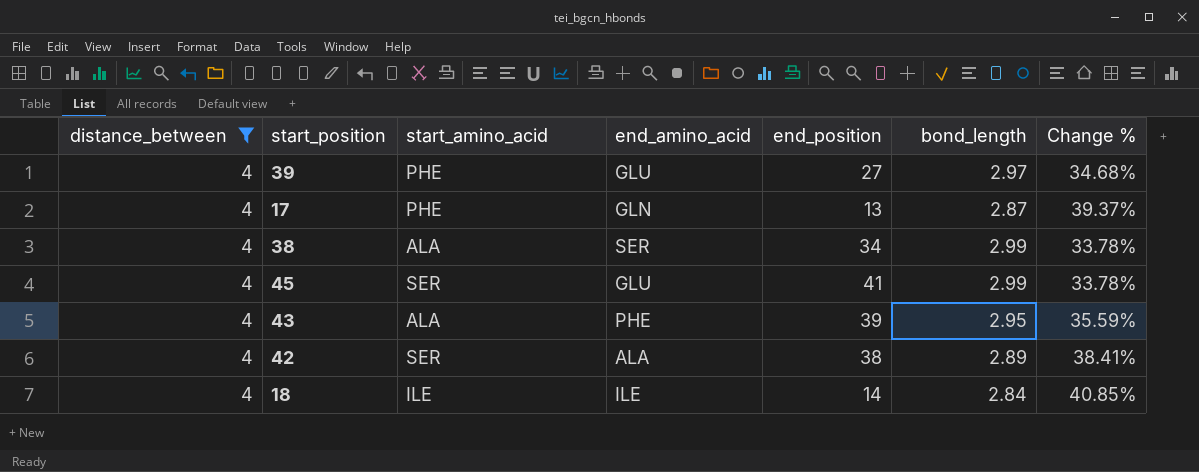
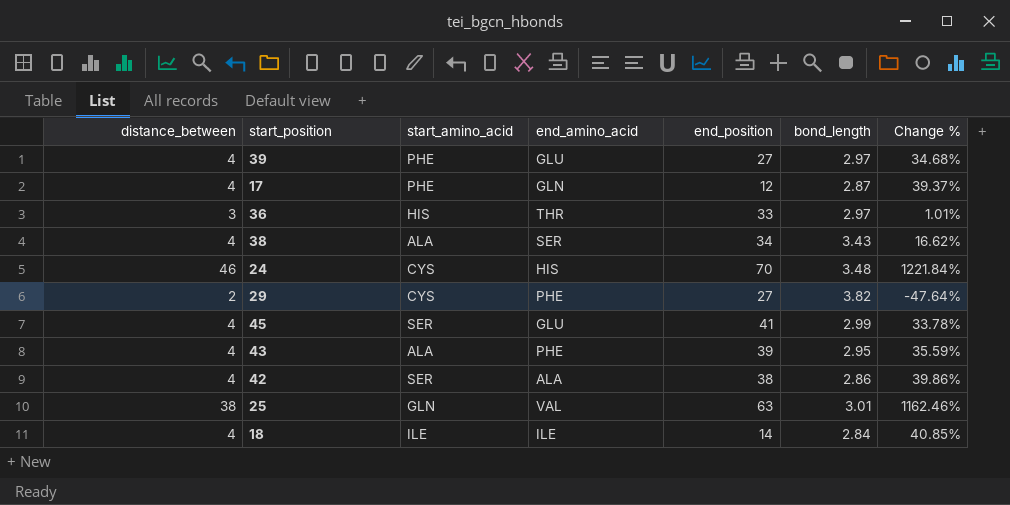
filter: distance_between = 4 -> none
17 | end_position: 13 -> 12
38 | bond_length: 2.99 -> 3.43
38 | Change %: 33.78% -> 16.62%
42 | bond_length: 2.89 -> 2.86
42 | Change %: 38.41% -> 39.86%

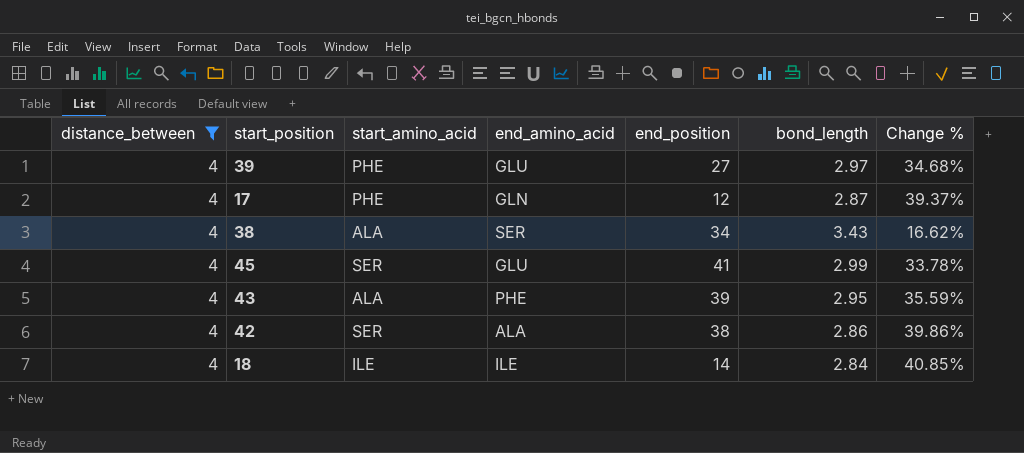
filter: none -> distance_between = 4

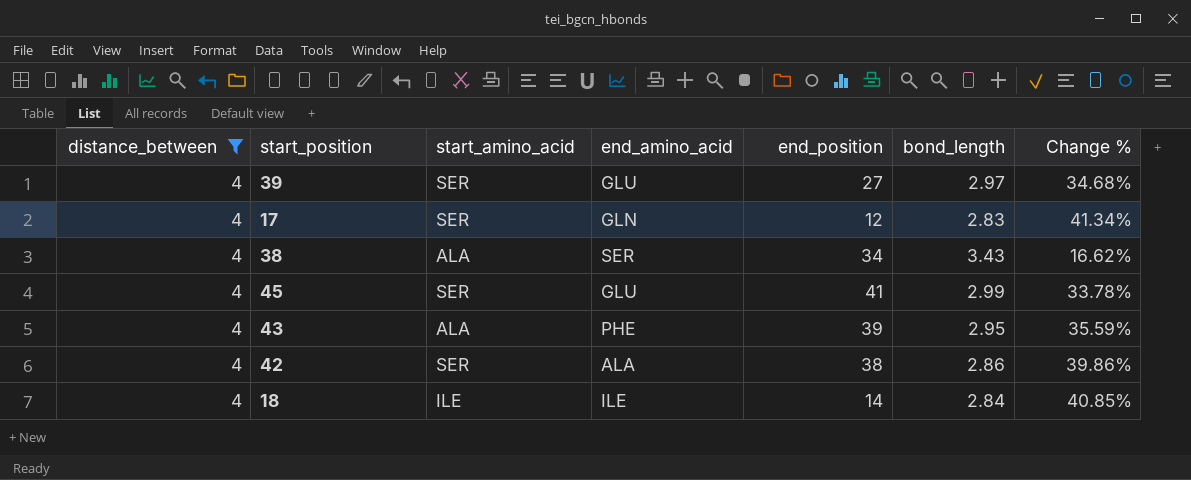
39 | start_amino_acid: PHE -> SER
17 | start_amino_acid: PHE -> SER
17 | bond_length: 2.87 -> 2.83
17 | Change %: 39.37% -> 41.34%

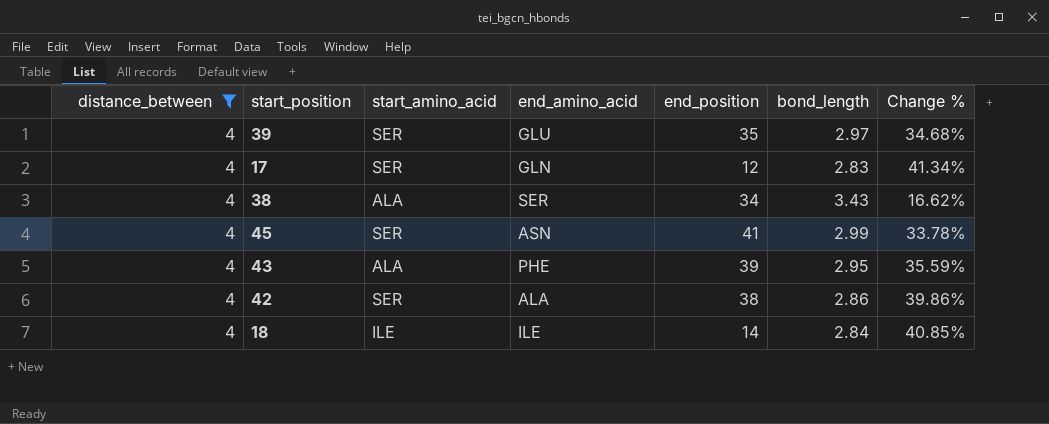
39 | end_position: 27 -> 35
45 | end_amino_acid: GLU -> ASN

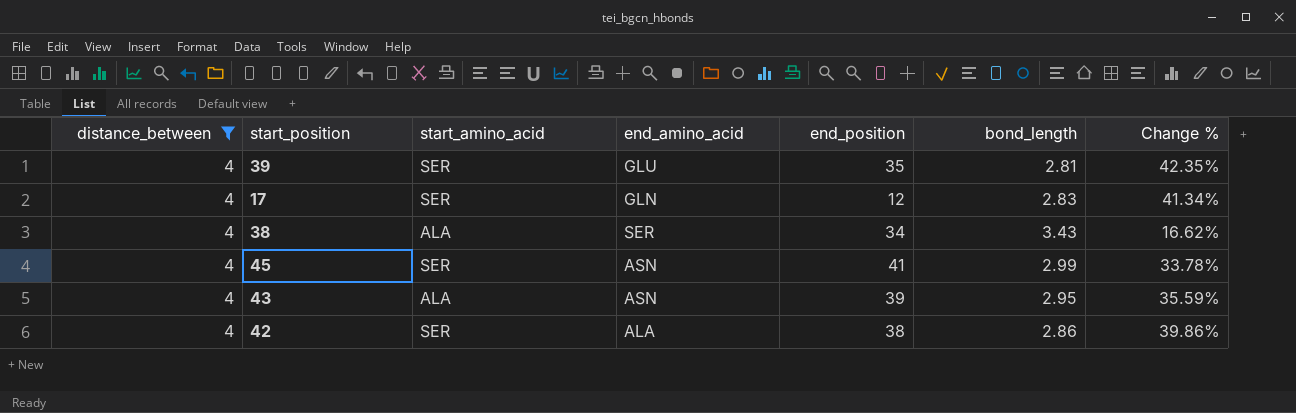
row 18: 4 | ILE | ILE | 14 | 2.84 | 40.85% -> none
39 | bond_length: 2.97 -> 2.81
39 | Change %: 34.68% -> 42.35%
43 | end_amino_acid: PHE -> ASN

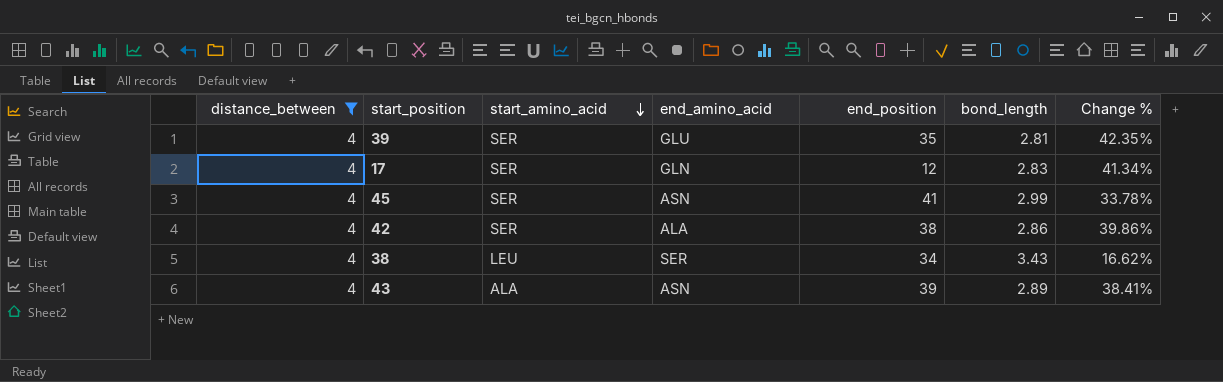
row order: none -> start_amino_acid descending
38 | start_amino_acid: ALA -> LEU
43 | bond_length: 2.95 -> 2.89
43 | Change %: 35.59% -> 38.41%

